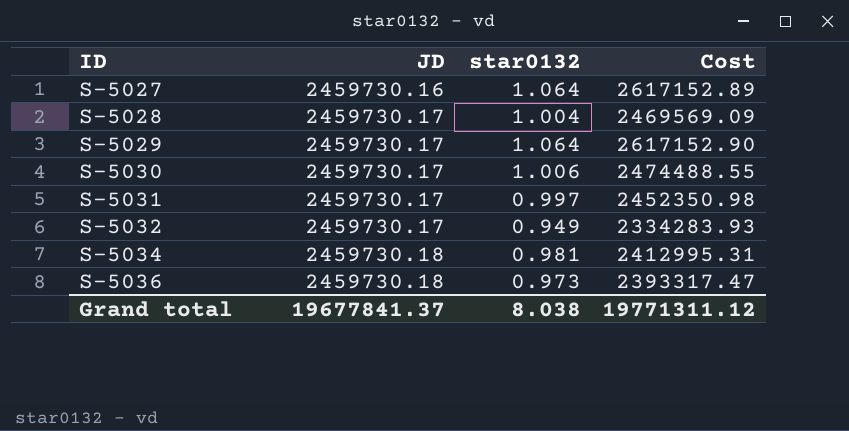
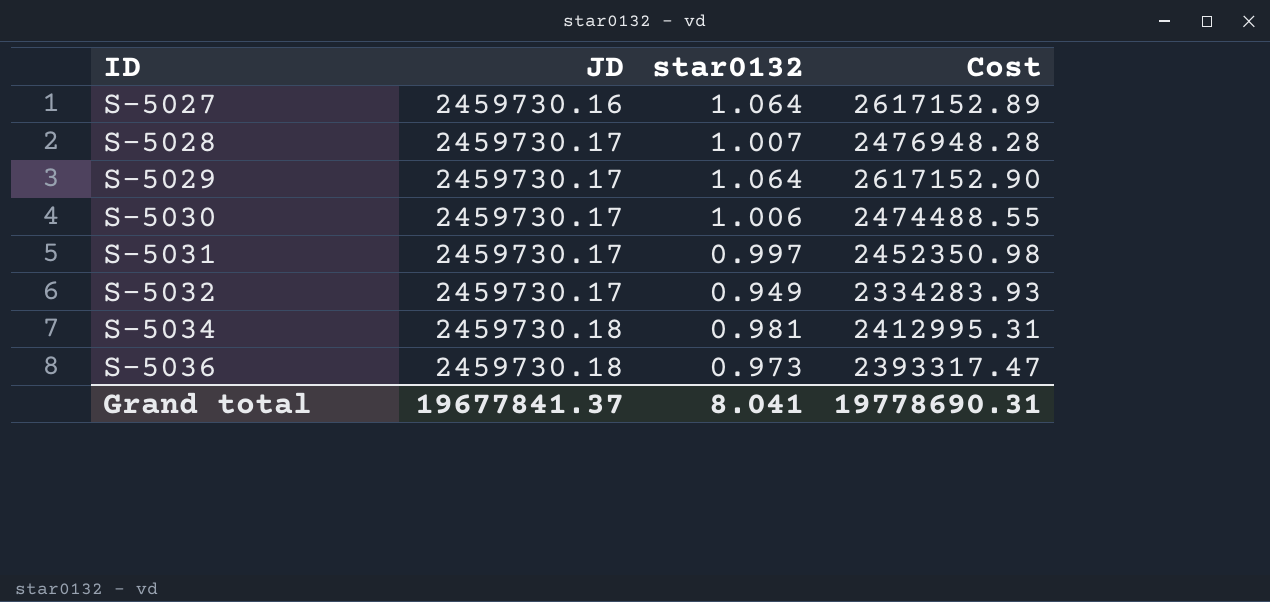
S-5028 | star0132: 1.004 -> 1.007
S-5028 | Cost: 2469569.09 -> 2476948.28
Grand total | star0132: 8.038 -> 8.041
Grand total | Cost: 19771311.12 -> 19778690.31

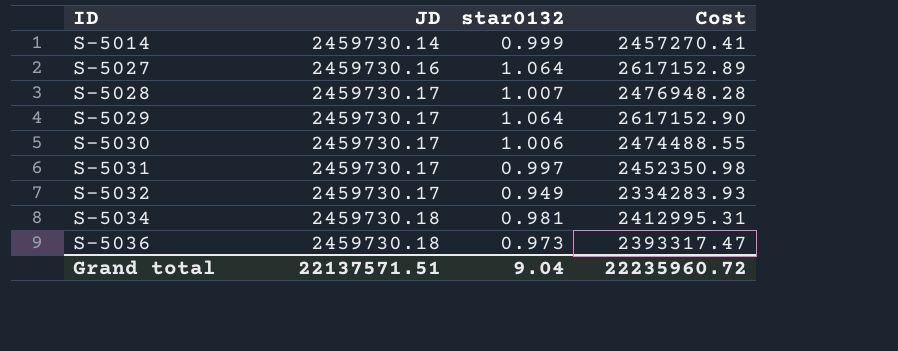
row S-5014: none -> 2459730.14 | 0.999 | 2457270.41
Grand total | JD: 19677841.37 -> 22137571.51
Grand total | star0132: 8.041 -> 9.04
Grand total | Cost: 19778690.31 -> 22235960.72

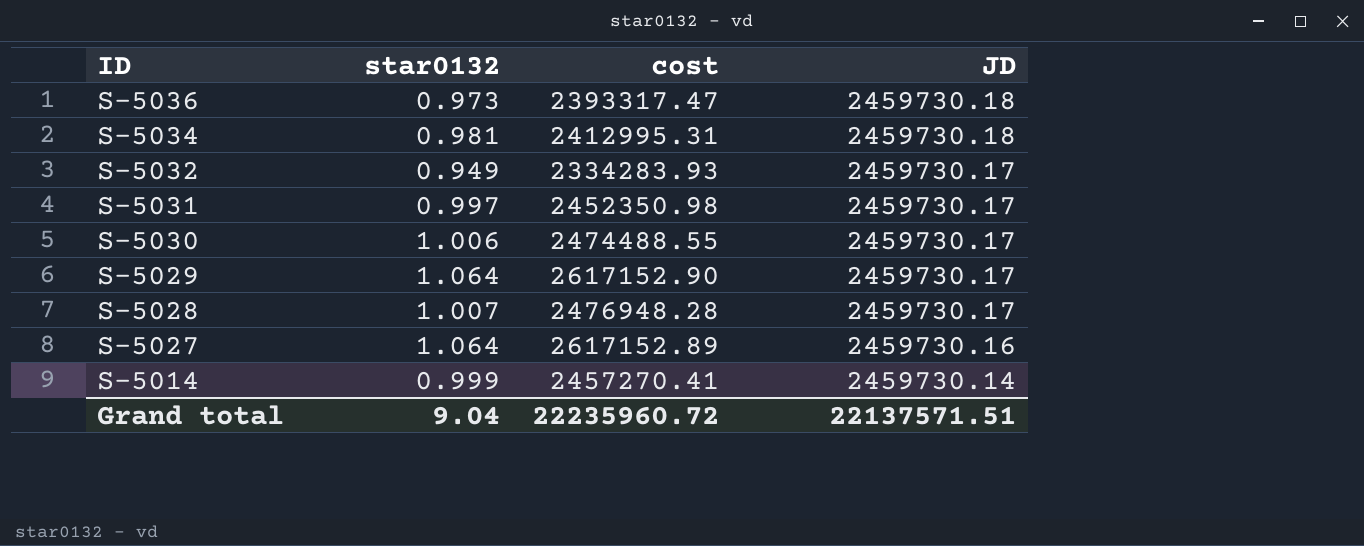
row order: ID ascending -> ID descending
column name: Cost -> cost
column JD | position: 2 -> 4

